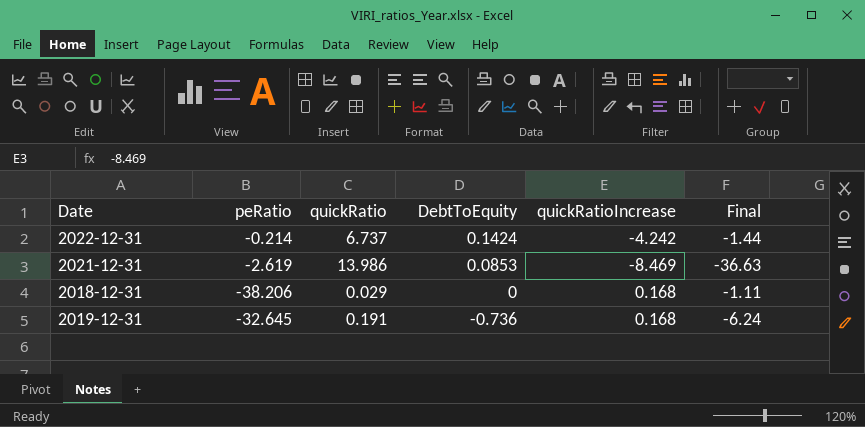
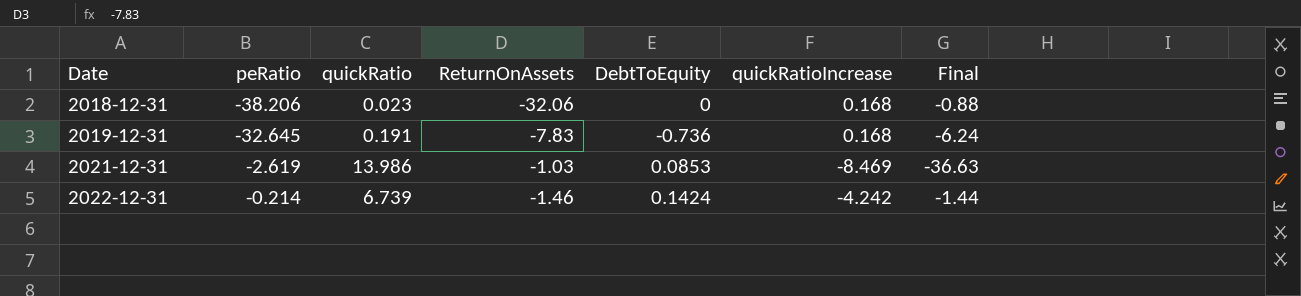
row order: DebtToEquity descending -> Date ascending
column ReturnOnAssets | position: none -> 4
2018-12-31 | quickRatio: 0.029 -> 0.023
2018-12-31 | Final: -1.11 -> -0.88
2022-12-31 | quickRatio: 6.737 -> 6.739

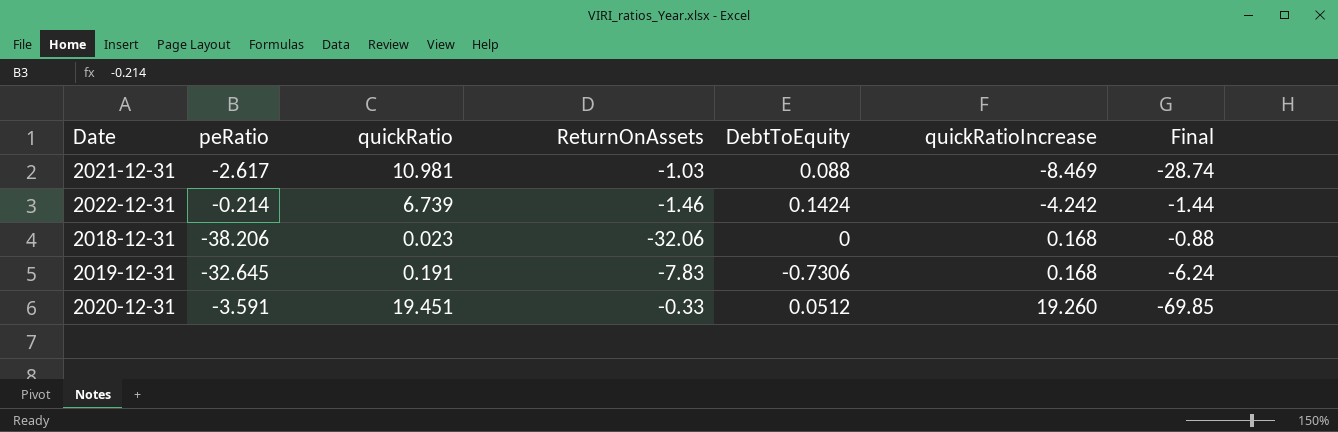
row order: Date ascending -> quickRatioIncrease ascending
2021-12-31 | peRatio: -2.619 -> -2.617
2021-12-31 | quickRatio: 13.986 -> 10.981
2021-12-31 | DebtToEquity: 0.0853 -> 0.088
2021-12-31 | Final: -36.63 -> -28.74
2019-12-31 | DebtToEquity: -0.736 -> -0.7306
row 2020-12-31: none -> -3.591 | 19.451 | -0.33 | 0.0512 | 19.260 | -69.85

